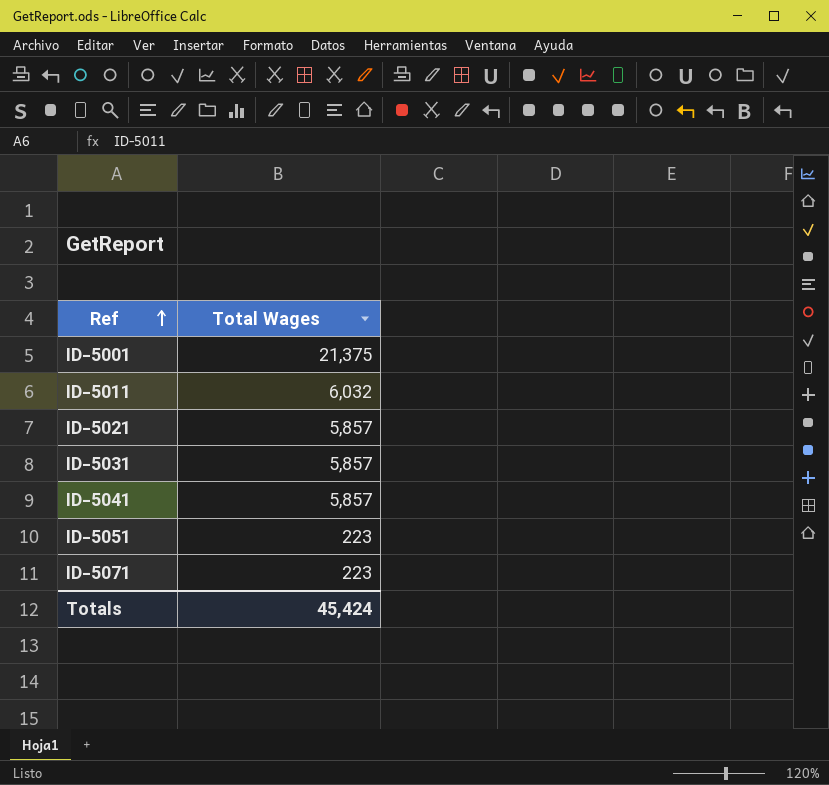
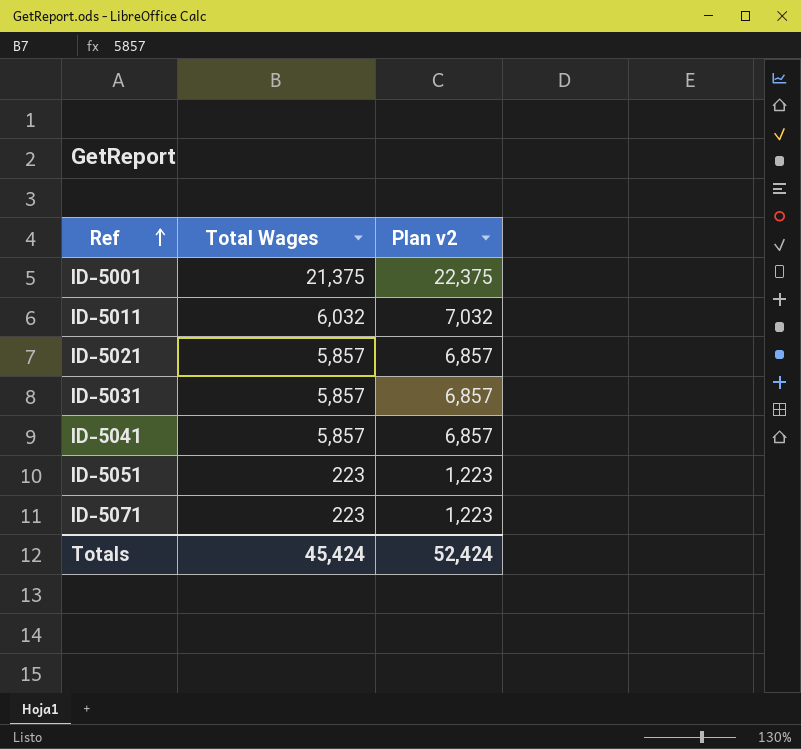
column Plan v2 | formula: none -> [Total Wages] + 1000

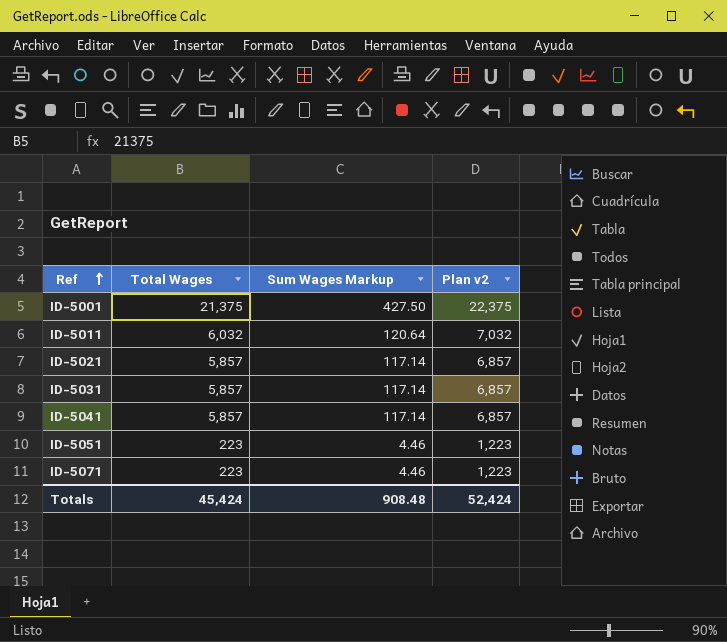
column Sum Wages Markup | formula: none -> [Total Wages] * 0.02

